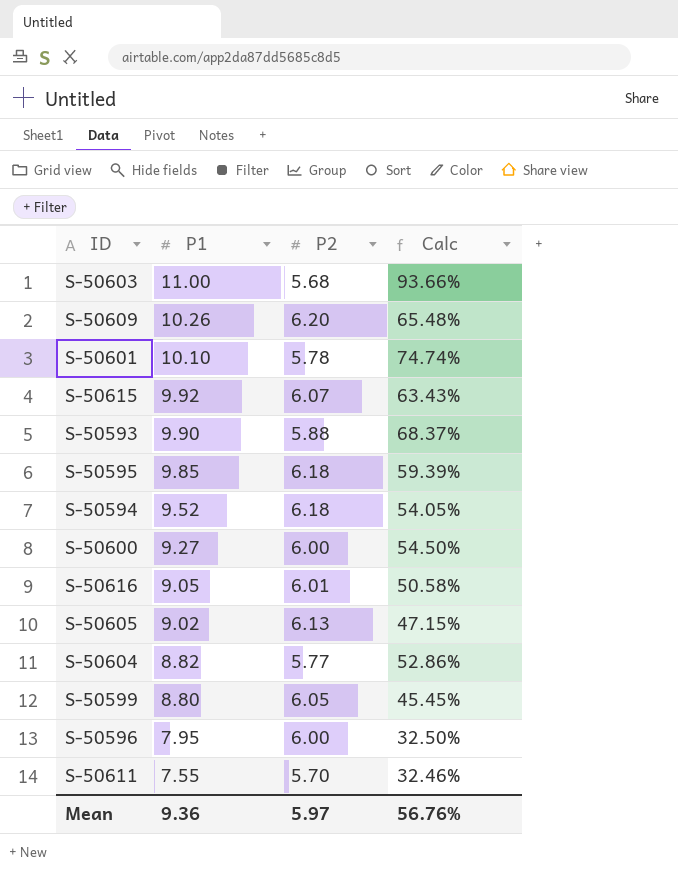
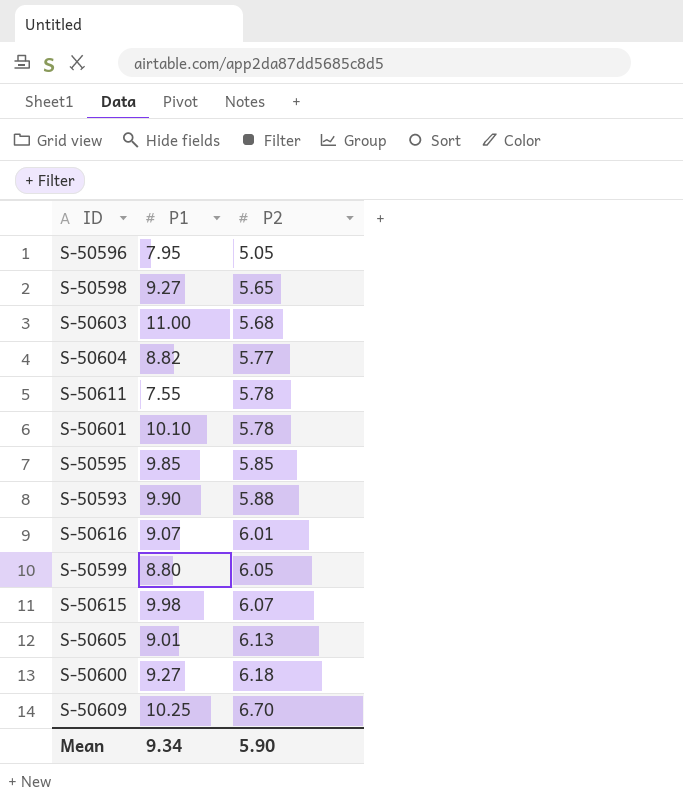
row order: P1 descending -> P2 ascending
column Calc | formula: ([P1] - [P2]) / [P2] -> none
row S-50594: 9.52 | 6.18 | 54.05% -> none
S-50596 | P2: 6.00 -> 5.05
row S-50598: none -> 9.27 | 5.65
S-50611 | P2: 5.70 -> 5.78
S-50595 | P2: 6.18 -> 5.85
S-50616 | P1: 9.05 -> 9.07
S-50615 | P1: 9.92 -> 9.98
S-50605 | P1: 9.02 -> 9.01
S-50600 | P2: 6.00 -> 6.18
S-50609 | P1: 10.26 -> 10.25
S-50609 | P2: 6.20 -> 6.70
Mean | P1: 9.36 -> 9.34
Mean | P2: 5.97 -> 5.90

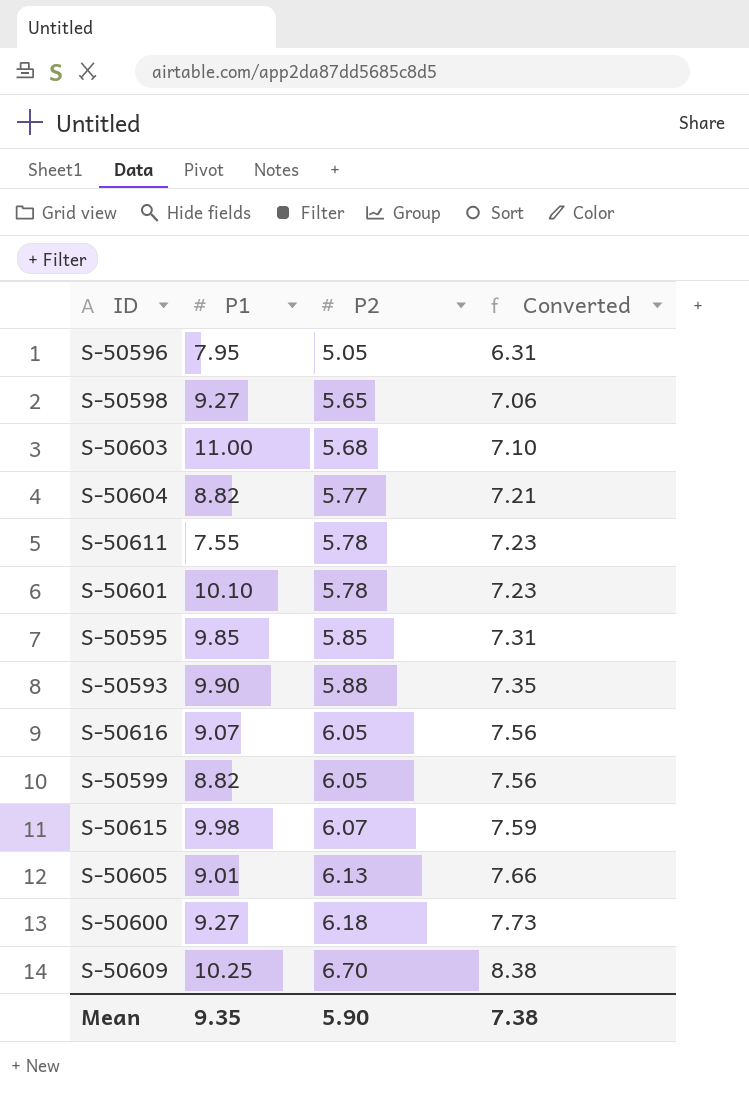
column Converted | formula: none -> [P2] * 1.25
S-50616 | P2: 6.01 -> 6.05
S-50599 | P1: 8.80 -> 8.82
Mean | P1: 9.34 -> 9.35

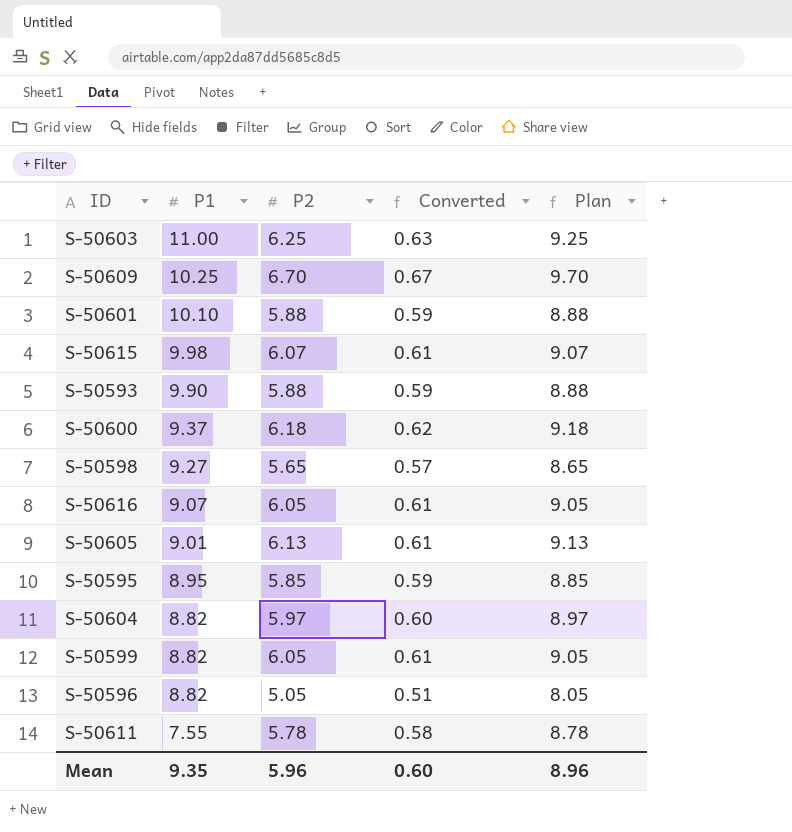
row order: P2 ascending -> P1 descending
column Converted | formula: [P2] * 1.25 -> [P2] * 0.1
column Plan | formula: none -> [P2] + 3
S-50603 | P2: 5.68 -> 6.25
S-50601 | P2: 5.78 -> 5.88
S-50600 | P1: 9.27 -> 9.37
S-50595 | P1: 9.85 -> 8.95
S-50604 | P2: 5.77 -> 5.97
S-50596 | P1: 7.95 -> 8.82
Mean | P2: 5.90 -> 5.96
Mean | Converted: 7.38 -> 0.60

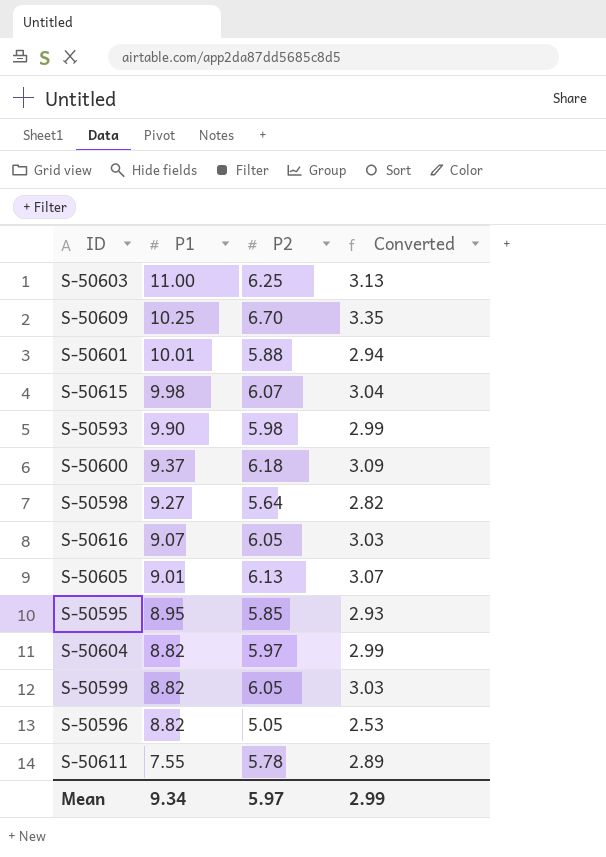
column Plan | formula: [P2] + 3 -> none
column Converted | formula: [P2] * 0.1 -> [P2] * 0.5
S-50601 | P1: 10.10 -> 10.01
S-50593 | P2: 5.88 -> 5.98
S-50598 | P2: 5.65 -> 5.64
Mean | P1: 9.35 -> 9.34
Mean | P2: 5.96 -> 5.97
Mean | Converted: 0.60 -> 2.99

